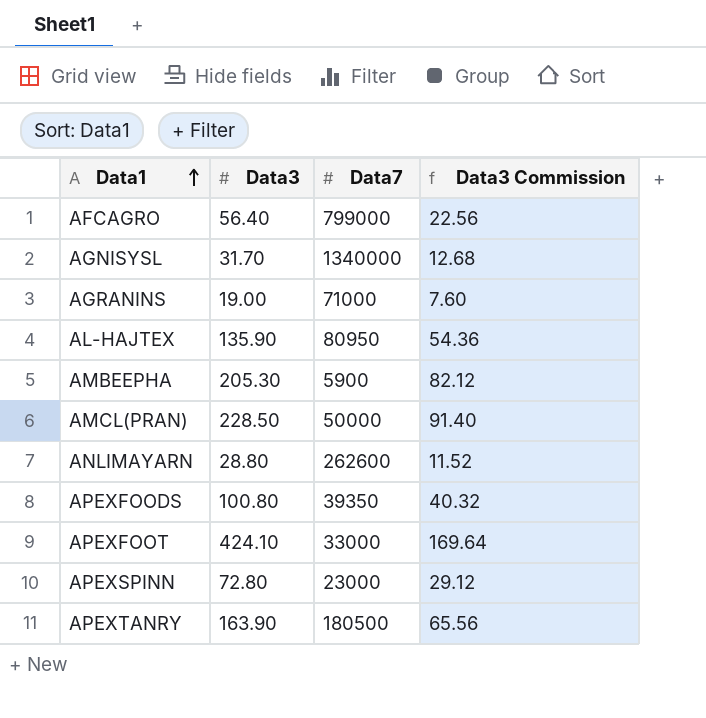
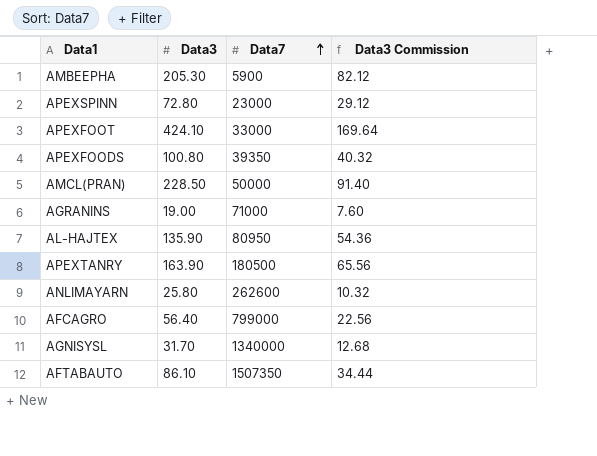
row order: Data1 ascending -> Data7 ascending
ANLIMAYARN | Data3: 28.80 -> 25.80
ANLIMAYARN | Data3 Commission: 11.52 -> 10.32
row AFTABAUTO: none -> 86.10 | 1507350 | 34.44

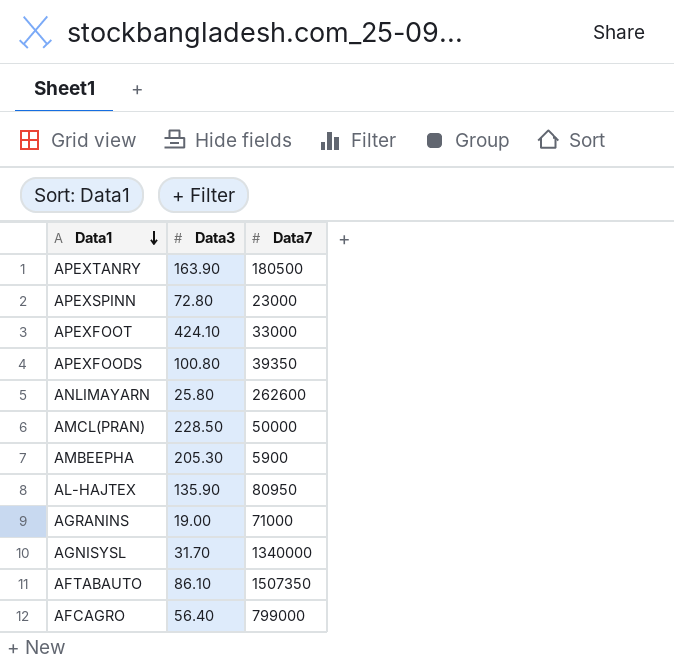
row order: Data7 ascending -> Data1 descending
column Data3 Commission | formula: [Data3] * 0.4 -> none

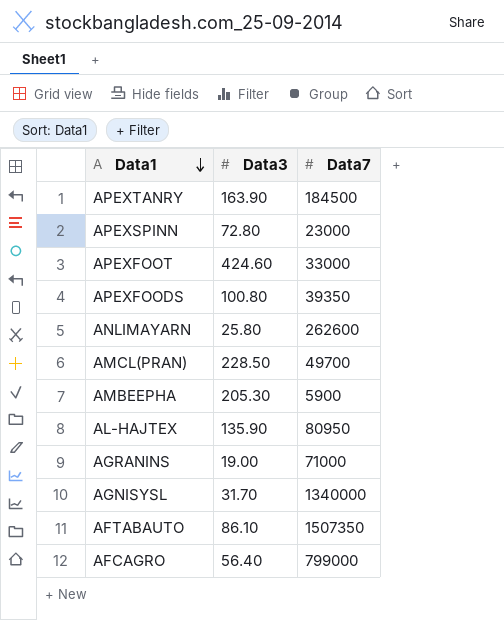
APEXTANRY | Data7: 180500 -> 184500
APEXFOOT | Data3: 424.10 -> 424.60
AMCL(PRAN) | Data7: 50000 -> 49700

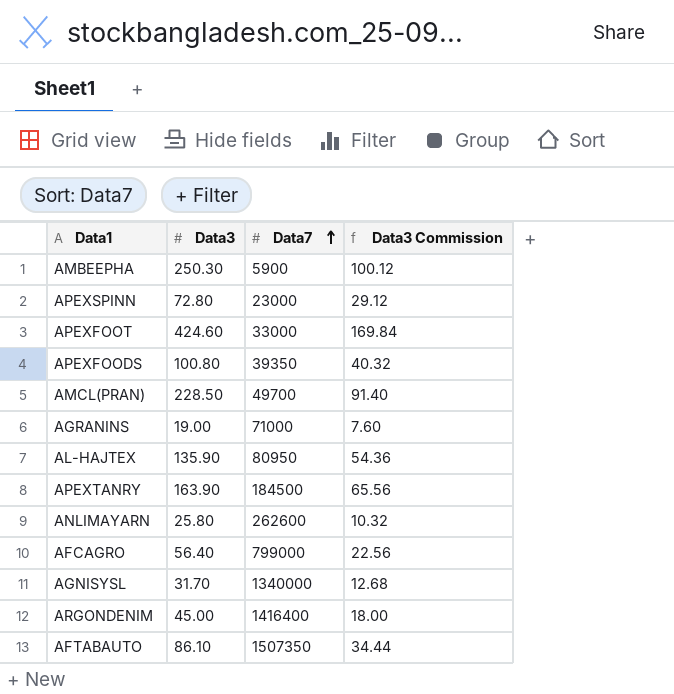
row order: Data1 descending -> Data7 ascending
column Data3 Commission | formula: none -> [Data3] * 0.4
AMBEEPHA | Data3: 205.30 -> 250.30
row ARGONDENIM: none -> 45.00 | 1416400 | 18.00

